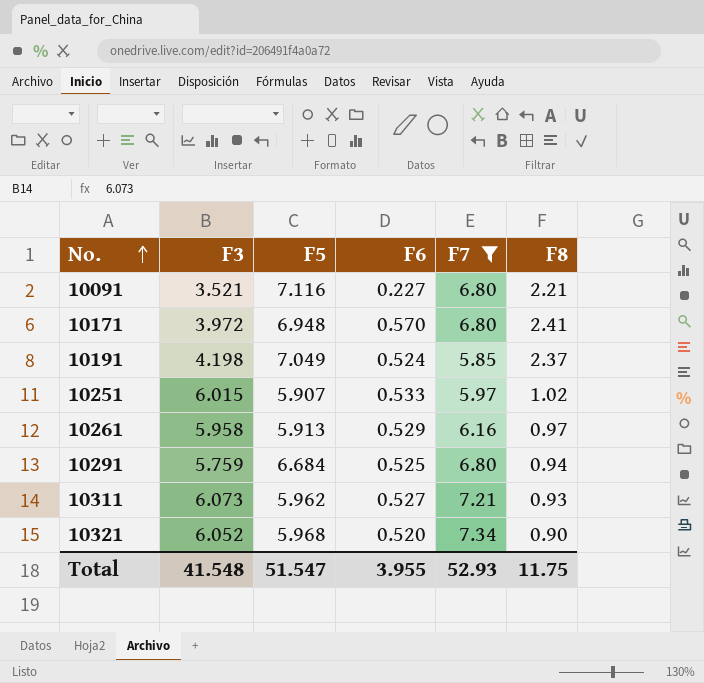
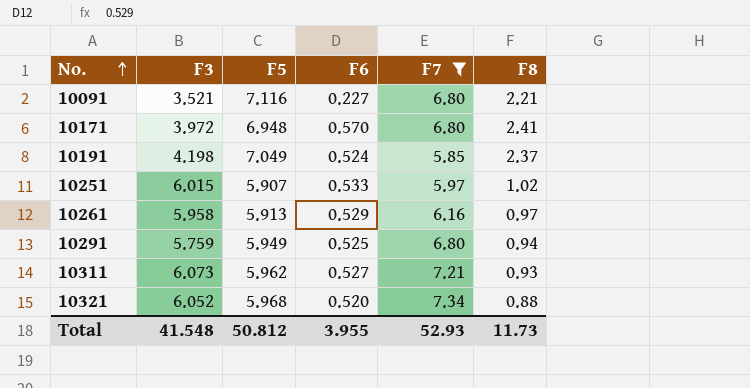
10291 | F5: 6.684 -> 5.949
10321 | F8: 0.90 -> 0.88
Total | F5: 51.547 -> 50.812
Total | F8: 11.75 -> 11.73

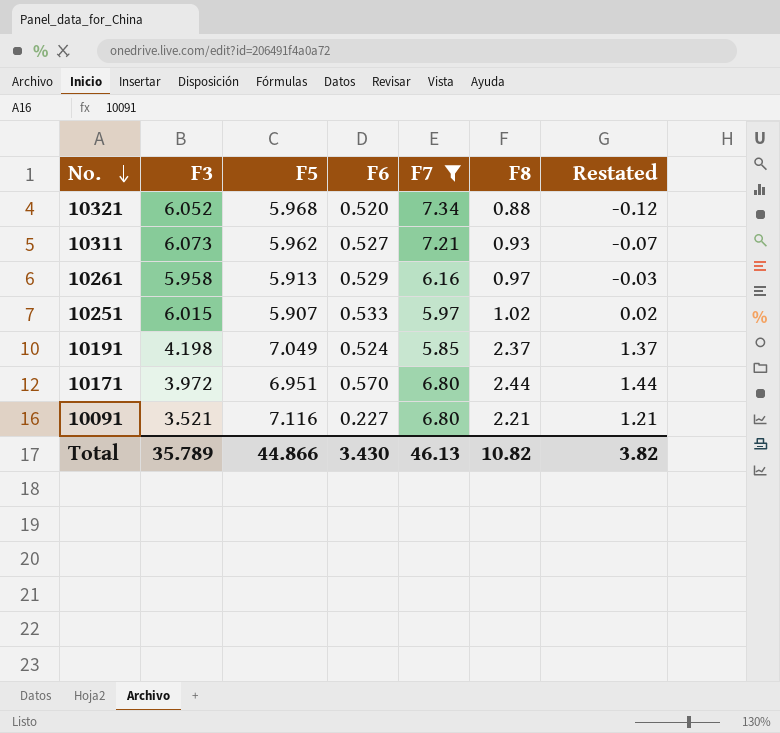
row order: No. ascending -> No. descending
column Restated | formula: none -> [F8] - 1
row 10291: 5.759 | 5.949 | 0.525 | 6.80 | 0.94 -> none
10171 | F5: 6.948 -> 6.951
10171 | F8: 2.41 -> 2.44
Total | F3: 41.548 -> 35.789
Total | F5: 50.812 -> 44.866
Total | F6: 3.955 -> 3.430
Total | F7: 52.93 -> 46.13
Total | F8: 11.73 -> 10.82

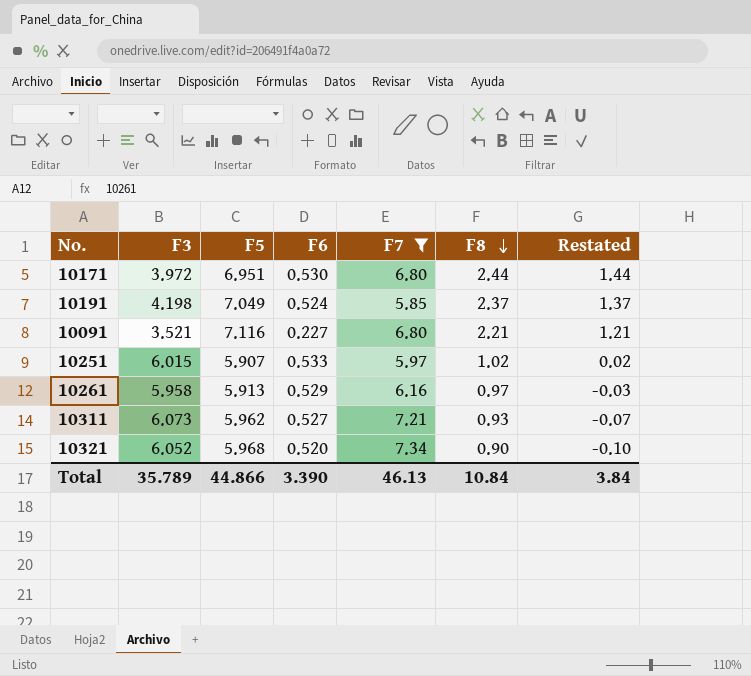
row order: No. descending -> F8 descending
10171 | F6: 0.570 -> 0.530
10321 | F8: 0.88 -> 0.90
10321 | Restated: -0.12 -> -0.10
Total | F6: 3.430 -> 3.390
Total | F8: 10.82 -> 10.84
Total | Restated: 3.82 -> 3.84

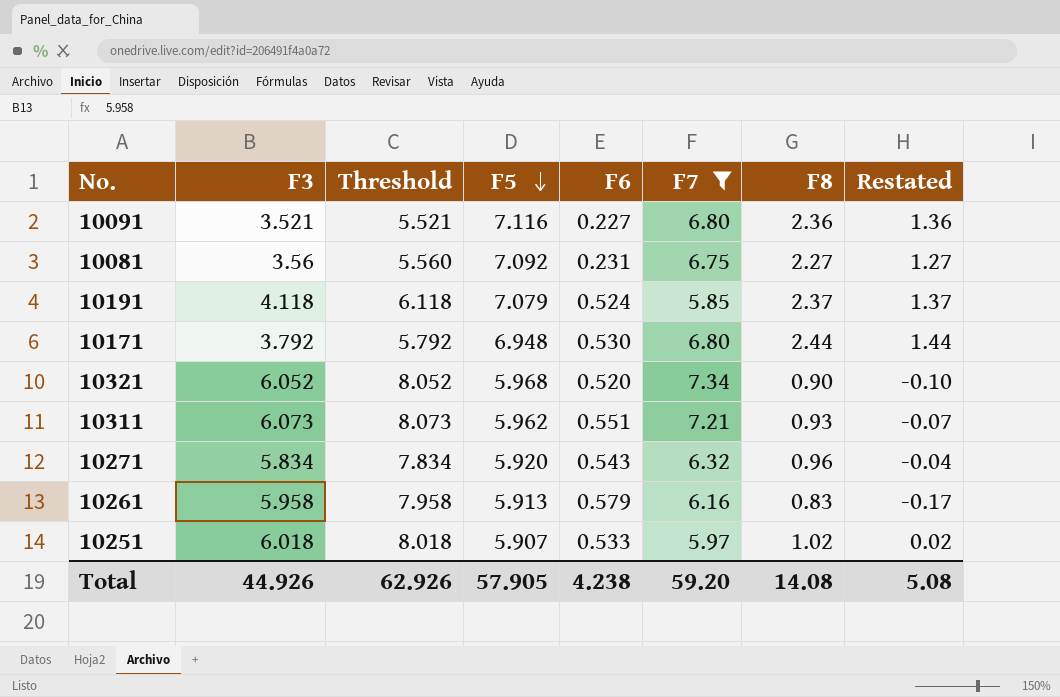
row order: F8 descending -> F5 descending
column Threshold | formula: none -> [F3] + 2
10091 | F8: 2.21 -> 2.36
10091 | Restated: 1.21 -> 1.36
row 10081: none -> 3.56 | 5.560 | 7.092 | 0.231 | 6.75 | 2.27 | 1.27
10191 | F3: 4.198 -> 4.118
10191 | F5: 7.049 -> 7.079
10171 | F3: 3.972 -> 3.792
10171 | F5: 6.951 -> 6.948
10311 | F6: 0.527 -> 0.551
row 10271: none -> 5.834 | 7.834 | 5.920 | 0.543 | 6.32 | 0.96 | -0.04
10261 | F6: 0.529 -> 0.579
10261 | F8: 0.97 -> 0.83
10261 | Restated: -0.03 -> -0.17
10251 | F3: 6.015 -> 6.018
Total | F3: 35.789 -> 44.926
Total | F5: 44.866 -> 57.905
Total | F6: 3.390 -> 4.238
Total | F7: 46.13 -> 59.20
Total | F8: 10.84 -> 14.08
Total | Restated: 3.84 -> 5.08

